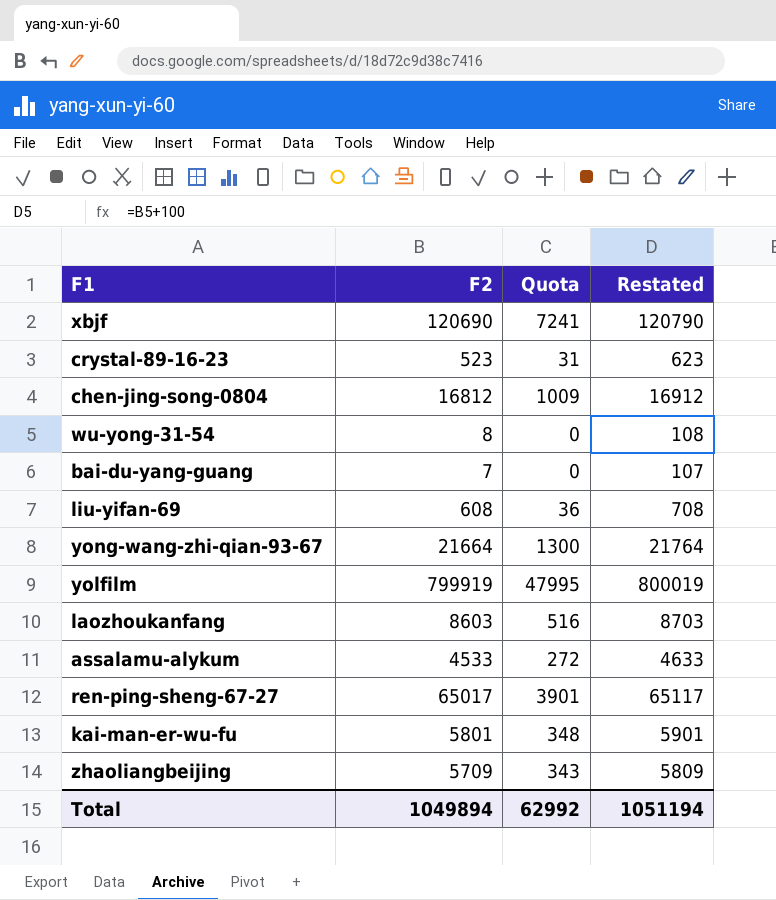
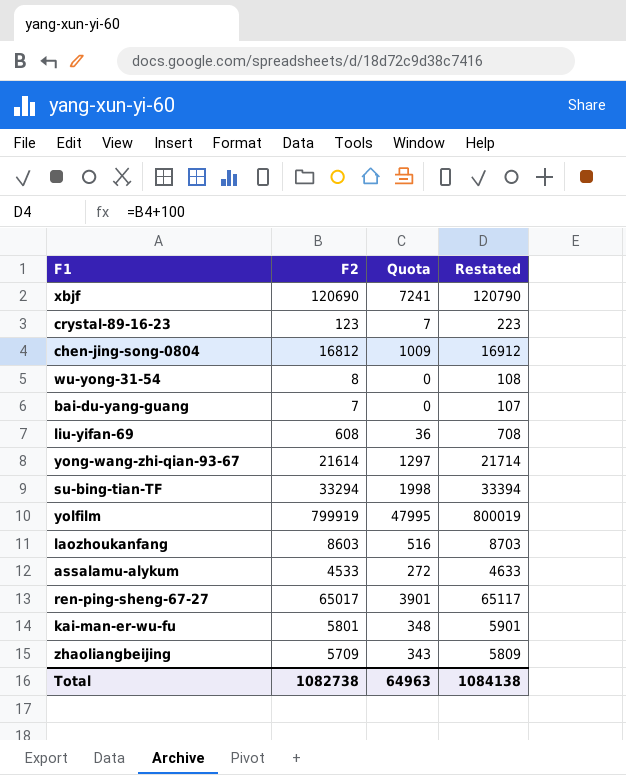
crystal-89-16-23 | F2: 523 -> 123
crystal-89-16-23 | Quota: 31 -> 7
crystal-89-16-23 | Restated: 623 -> 223
yong-wang-zhi-qian-93-67 | F2: 21664 -> 21614
yong-wang-zhi-qian-93-67 | Quota: 1300 -> 1297
yong-wang-zhi-qian-93-67 | Restated: 21764 -> 21714
row su-bing-tian-TF: none -> 33294 | 1998 | 33394
Total | F2: 1049894 -> 1082738
Total | Quota: 62992 -> 64963
Total | Restated: 1051194 -> 1084138

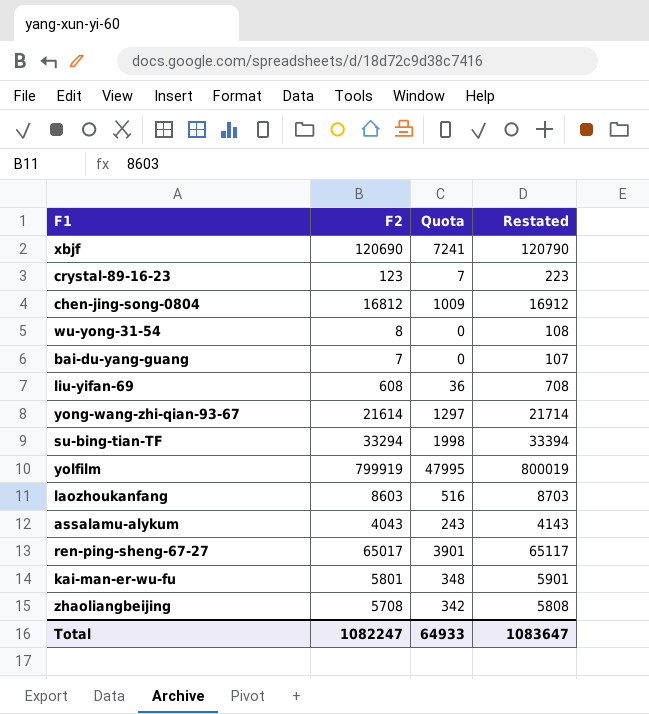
assalamu-alykum | F2: 4533 -> 4043
assalamu-alykum | Quota: 272 -> 243
assalamu-alykum | Restated: 4633 -> 4143
zhaoliangbeijing | F2: 5709 -> 5708
zhaoliangbeijing | Quota: 343 -> 342
zhaoliangbeijing | Restated: 5809 -> 5808
Total | F2: 1082738 -> 1082247
Total | Quota: 64963 -> 64933
Total | Restated: 1084138 -> 1083647

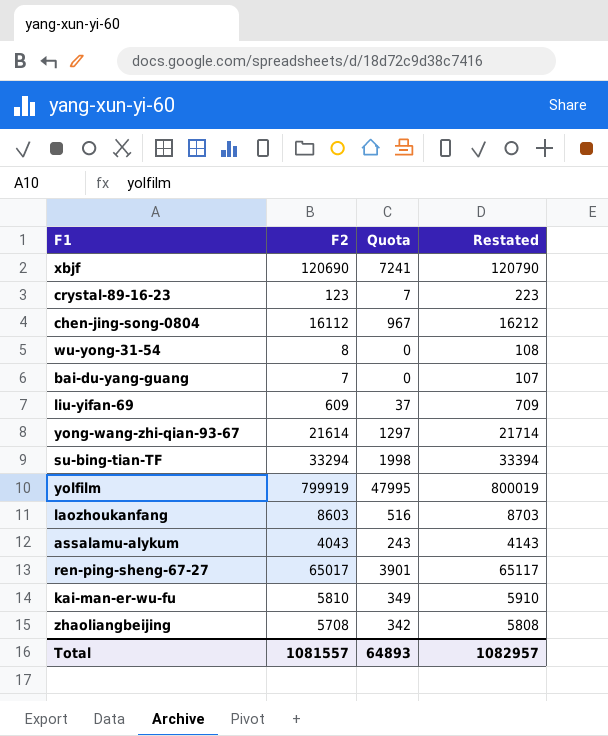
chen-jing-song-0804 | F2: 16812 -> 16112
chen-jing-song-0804 | Quota: 1009 -> 967
chen-jing-song-0804 | Restated: 16912 -> 16212
liu-yifan-69 | F2: 608 -> 609
liu-yifan-69 | Quota: 36 -> 37
liu-yifan-69 | Restated: 708 -> 709
kai-man-er-wu-fu | F2: 5801 -> 5810
kai-man-er-wu-fu | Quota: 348 -> 349
kai-man-er-wu-fu | Restated: 5901 -> 5910
Total | F2: 1082247 -> 1081557
Total | Quota: 64933 -> 64893
Total | Restated: 1083647 -> 1082957

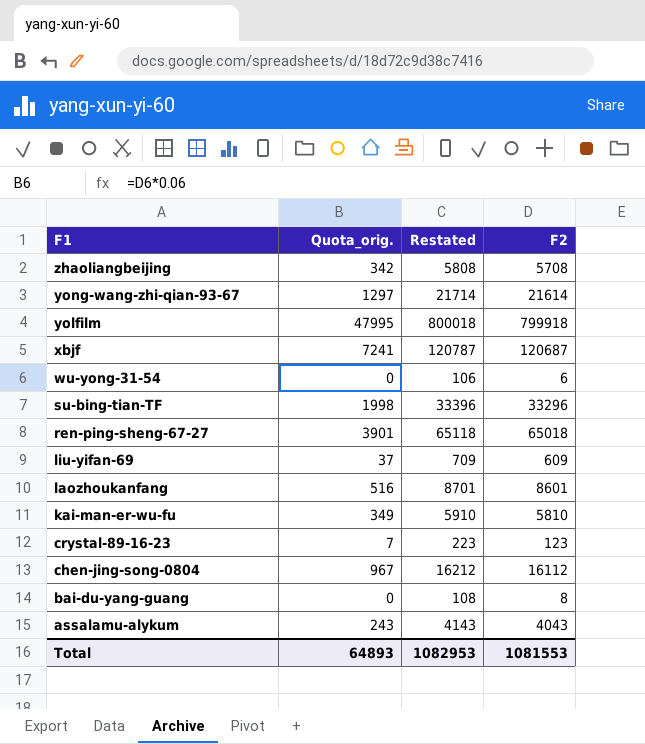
row order: none -> F1 descending
column name: Quota -> Quota_orig.
column F2 | position: 2 -> 4
yolfilm | Restated: 800019 -> 800018
yolfilm | F2: 799919 -> 799918
xbjf | Restated: 120790 -> 120787
xbjf | F2: 120690 -> 120687
wu-yong-31-54 | Restated: 108 -> 106
wu-yong-31-54 | F2: 8 -> 6
su-bing-tian-TF | Restated: 33394 -> 33396
su-bing-tian-TF | F2: 33294 -> 33296
ren-ping-sheng-67-27 | Restated: 65117 -> 65118
ren-ping-sheng-67-27 | F2: 65017 -> 65018
laozhoukanfang | Restated: 8703 -> 8701
laozhoukanfang | F2: 8603 -> 8601
bai-du-yang-guang | Restated: 107 -> 108
bai-du-yang-guang | F2: 7 -> 8
Total | Restated: 1082957 -> 1082953
Total | F2: 1081557 -> 1081553

